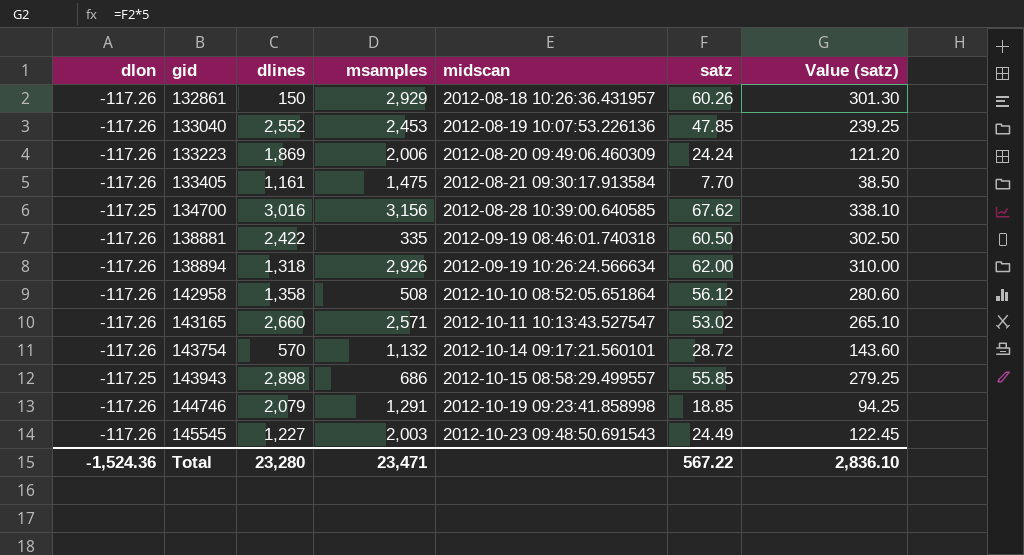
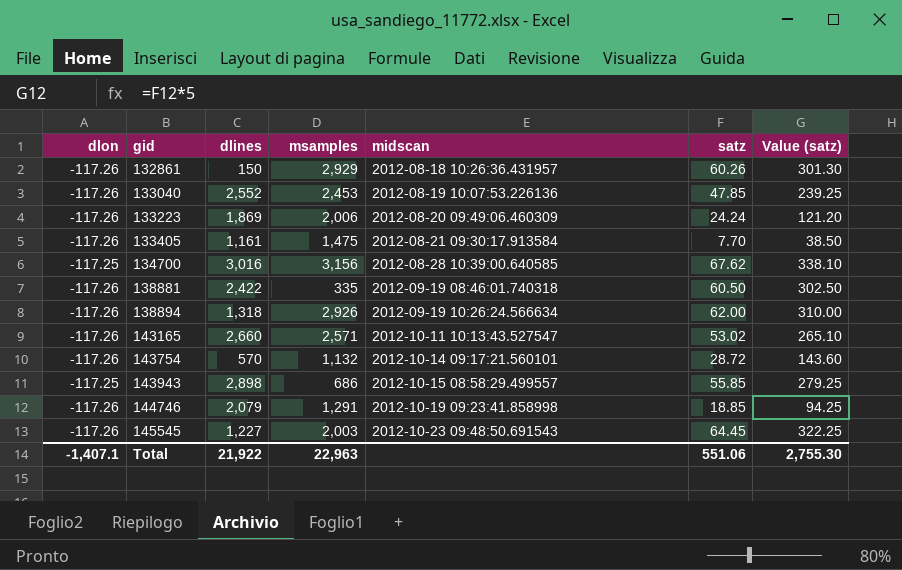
row 142958: -117.26 | 1,358 | 508 | 2012-10-10 08:52:05.651864 | 56.12 | 280.60 -> none
145545 | satz: 24.49 -> 64.45
145545 | Value (satz): 122.45 -> 322.25
Total | dlon: -1,524.36 -> -1,407.1
Total | dlines: 23,280 -> 21,922
Total | msamples: 23,471 -> 22,963
Total | satz: 567.22 -> 551.06
Total | Value (satz): 2,836.10 -> 2,755.30

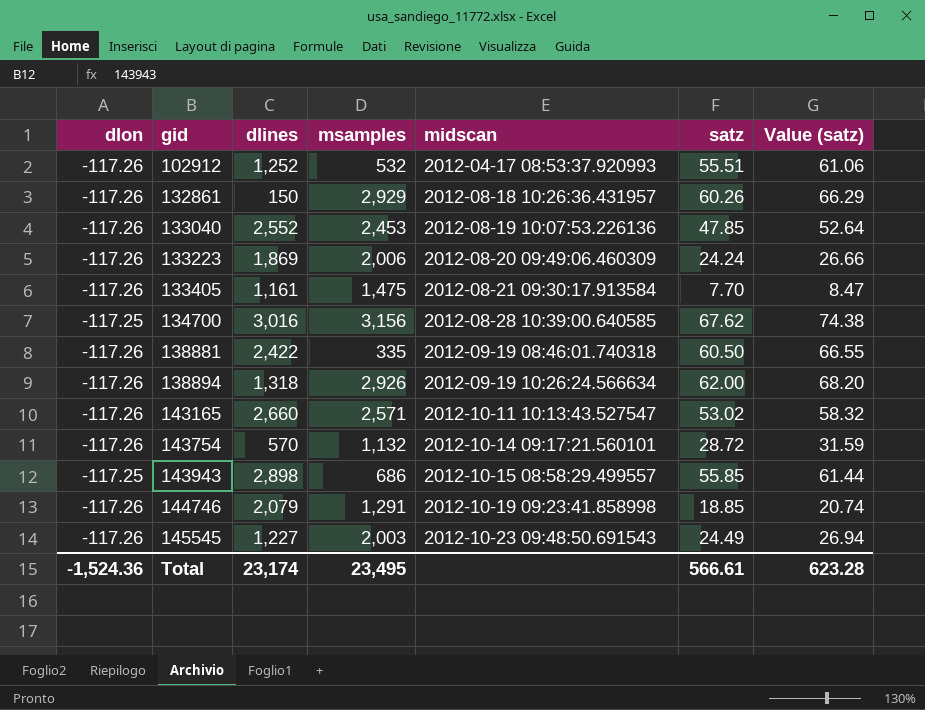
column Value (satz) | formula: [satz] * 5 -> [satz] * 1.1
row 102912: none -> -117.26 | 1,252 | 532 | 2012-04-17 08:53:37.920993 | 55.51 | 61.06
145545 | satz: 64.45 -> 24.49
Total | dlon: -1,407.1 -> -1,524.36
Total | dlines: 21,922 -> 23,174
Total | msamples: 22,963 -> 23,495
Total | satz: 551.06 -> 566.61
Total | Value (satz): 2,755.30 -> 623.28

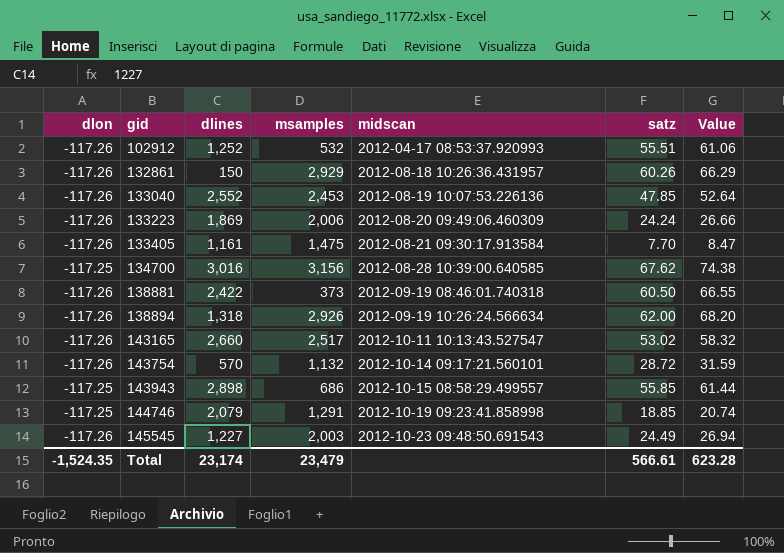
column name: Value (satz) -> Value
138881 | msamples: 335 -> 373
143165 | msamples: 2,571 -> 2,517
144746 | dlon: -117.26 -> -117.25
Total | dlon: -1,524.36 -> -1,524.35
Total | msamples: 23,495 -> 23,479

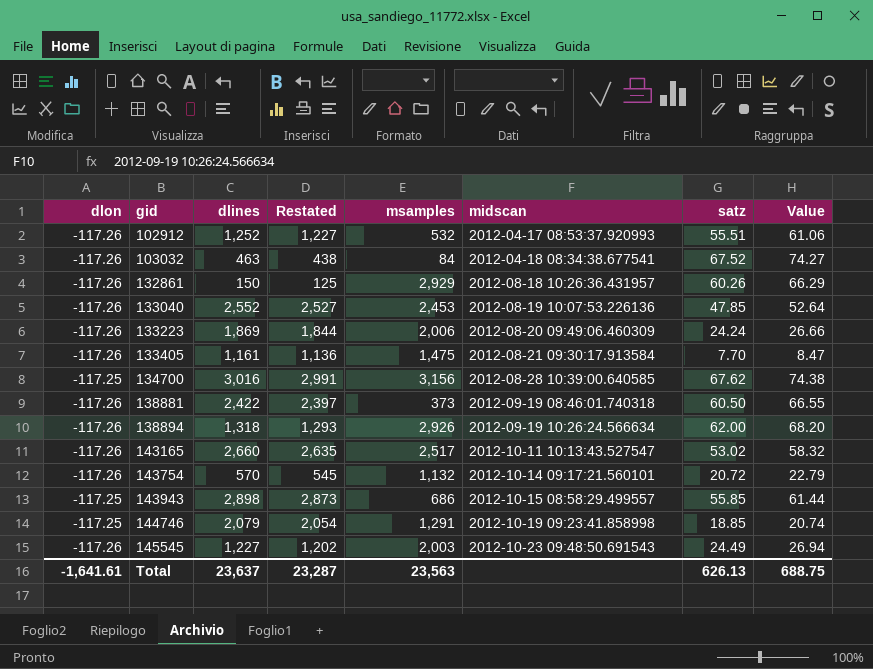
column Restated | formula: none -> [dlines] - 25
row 103032: none -> -117.26 | 463 | 438 | 84 | 2012-04-18 08:34:38.677541 | 67.52 | 74.27
143754 | satz: 28.72 -> 20.72
143754 | Value: 31.59 -> 22.79
Total | dlon: -1,524.35 -> -1,641.61
Total | dlines: 23,174 -> 23,637
Total | msamples: 23,479 -> 23,563
Total | satz: 566.61 -> 626.13
Total | Value: 623.28 -> 688.75

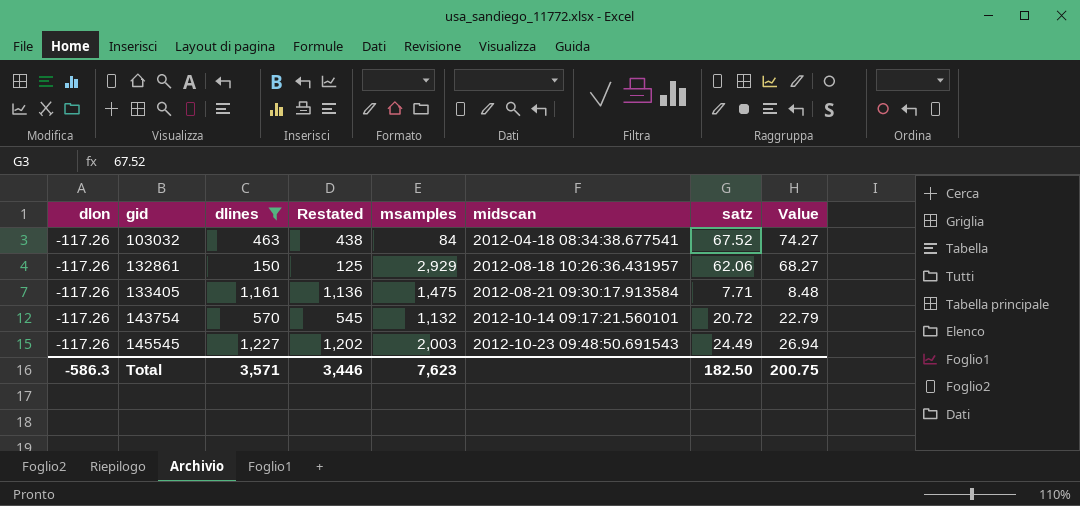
filter: none -> dlines <= 1,227
132861 | satz: 60.26 -> 62.06
132861 | Value: 66.29 -> 68.27
133405 | satz: 7.70 -> 7.71
133405 | Value: 8.47 -> 8.48
Total | dlon: -1,641.61 -> -586.3
Total | dlines: 23,637 -> 3,571
Total | Restated: 23,287 -> 3,446
Total | msamples: 23,563 -> 7,623
Total | satz: 626.13 -> 182.50
Total | Value: 688.75 -> 200.75

